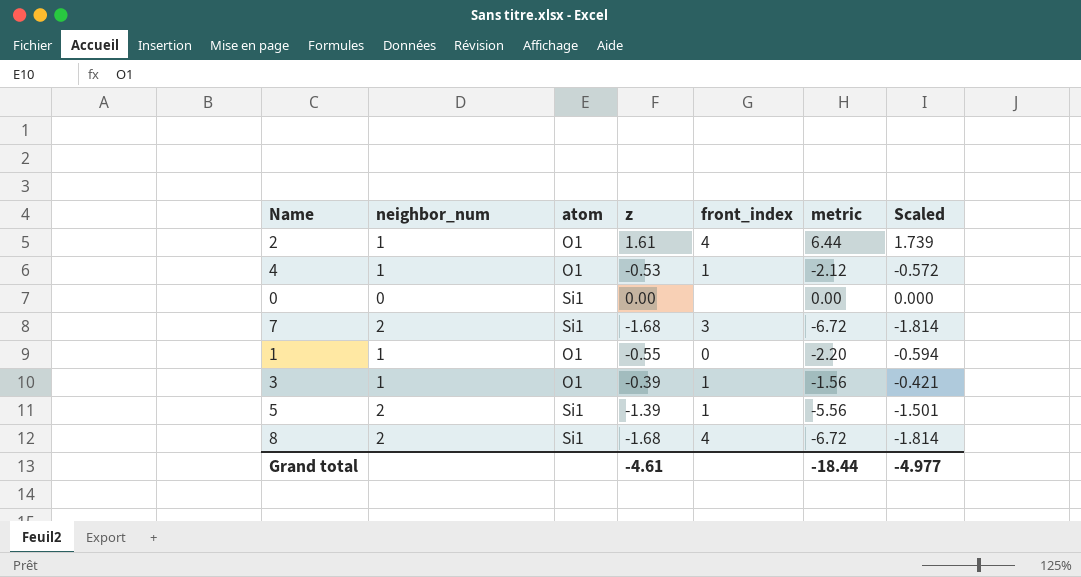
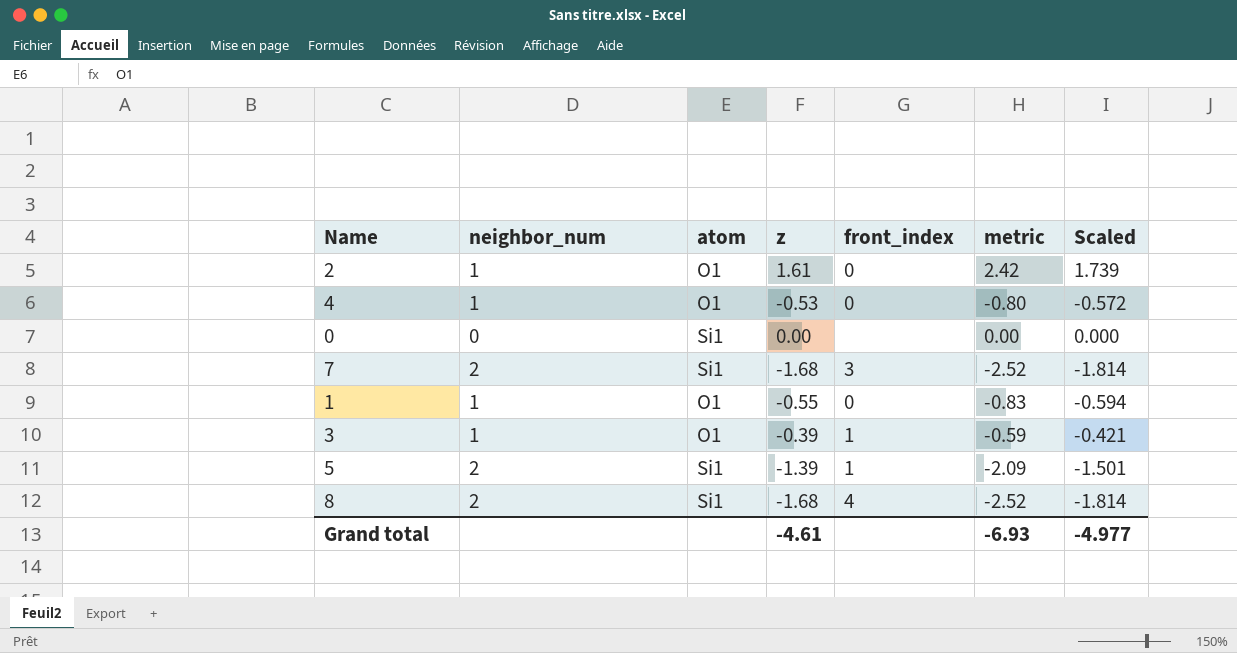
column metric | formula: [z] * 4 -> [z] * 1.5
2 | front_index: 4 -> 0
4 | front_index: 1 -> 0
Grand total | metric: -18.44 -> -6.93

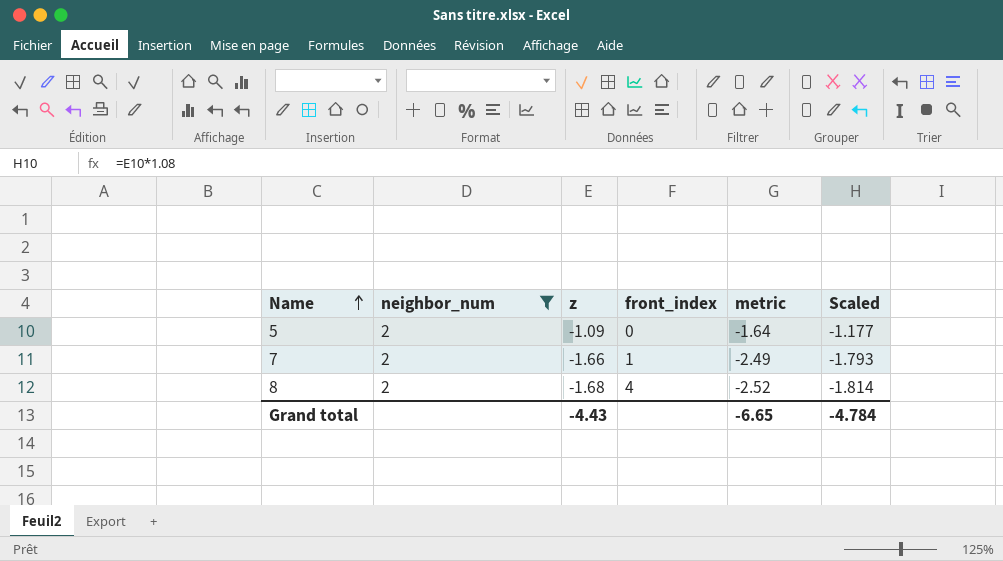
filter: none -> neighbor_num = 2
row order: none -> Name ascending
column atom | position: 3 -> none
5 | z: -1.39 -> -1.09
5 | front_index: 1 -> 0
5 | metric: -2.09 -> -1.64
5 | Scaled: -1.501 -> -1.177
7 | z: -1.68 -> -1.66
7 | front_index: 3 -> 1
7 | metric: -2.52 -> -2.49
7 | Scaled: -1.814 -> -1.793
Grand total | z: -4.61 -> -4.43
Grand total | metric: -6.93 -> -6.65
Grand total | Scaled: -4.977 -> -4.784

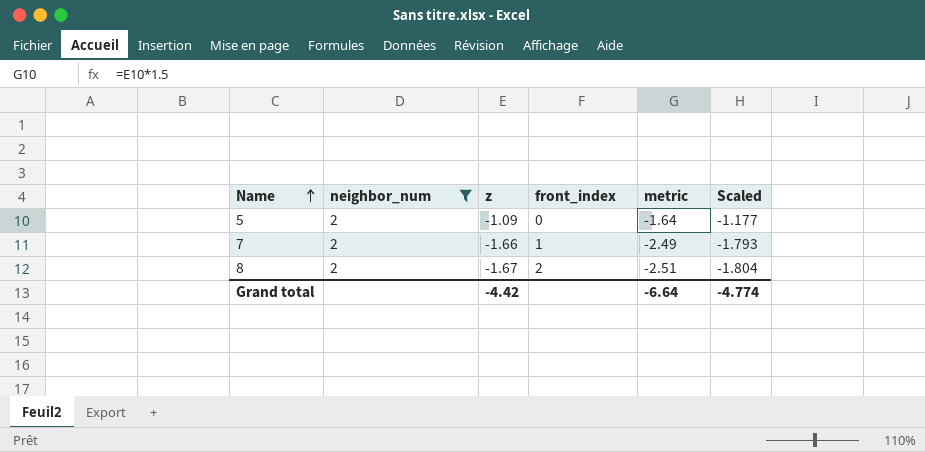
8 | z: -1.68 -> -1.67
8 | front_index: 4 -> 2
8 | metric: -2.52 -> -2.51
8 | Scaled: -1.814 -> -1.804
Grand total | z: -4.43 -> -4.42
Grand total | metric: -6.65 -> -6.64
Grand total | Scaled: -4.784 -> -4.774

